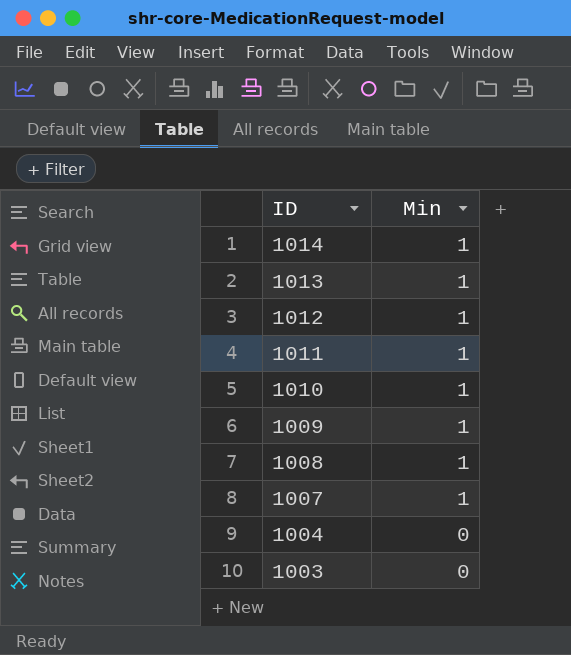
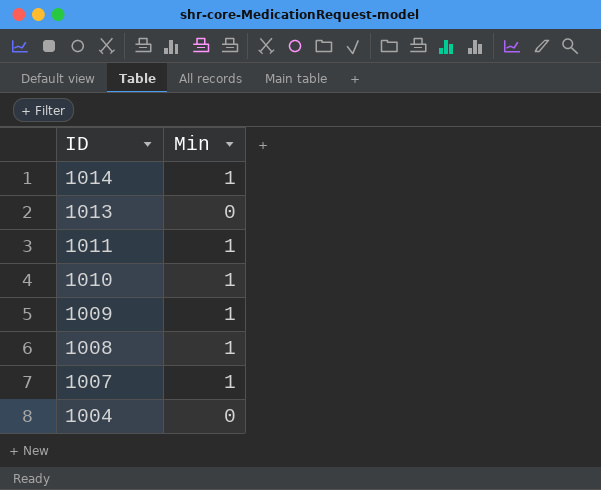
row 1012: 1 -> none
row 1003: 0 -> none
1013 | Min: 1 -> 0

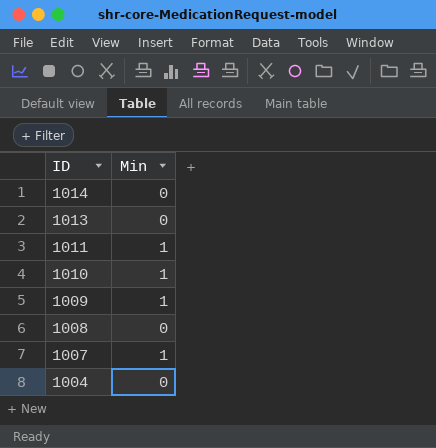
1014 | Min: 1 -> 0
1008 | Min: 1 -> 0

